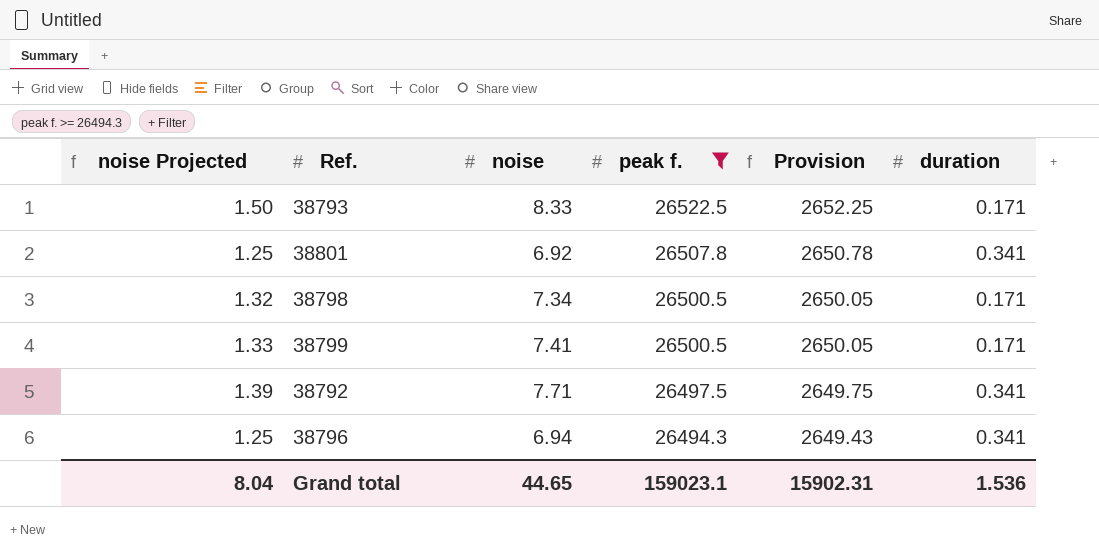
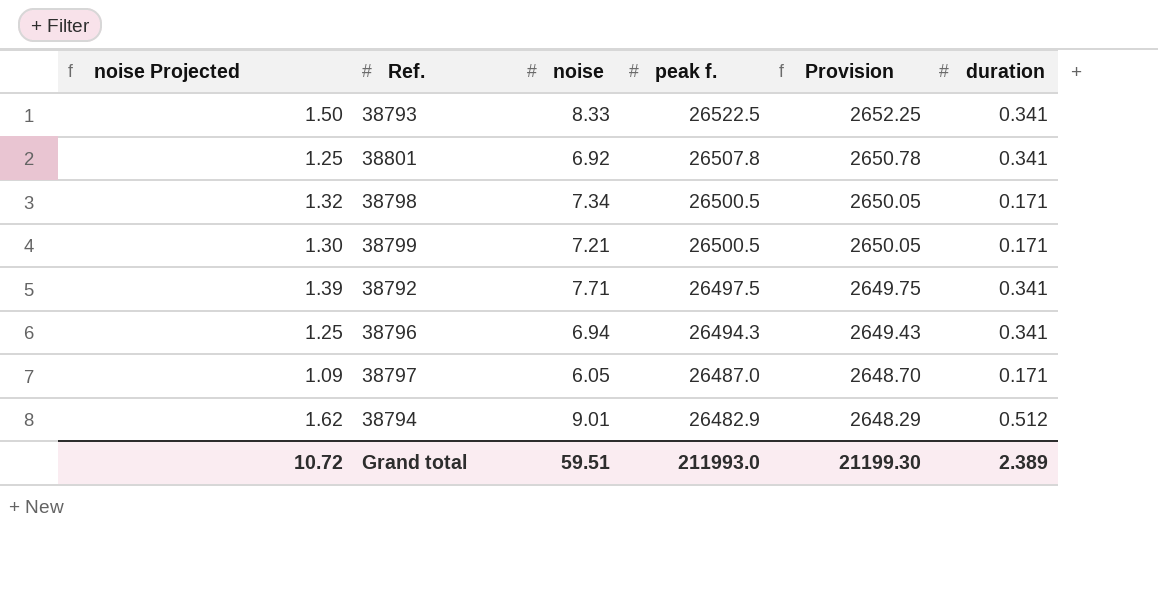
filter: peak f. >= 26494.3 -> none
38793 | duration: 0.171 -> 0.341
38799 | noise Projected: 1.33 -> 1.30
38799 | noise: 7.41 -> 7.21
Grand total | noise Projected: 8.04 -> 10.72
Grand total | noise: 44.65 -> 59.51
Grand total | peak f.: 159023.1 -> 211993.0
Grand total | Provision: 15902.31 -> 21199.30
Grand total | duration: 1.536 -> 2.389

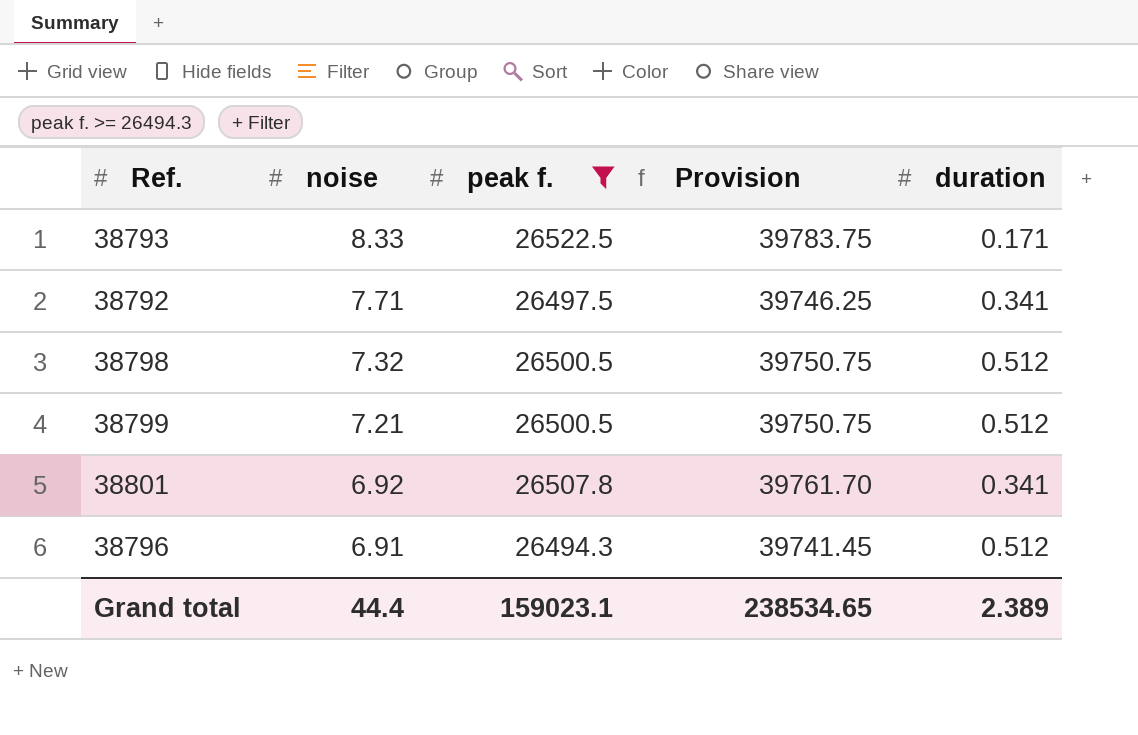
filter: none -> peak f. >= 26494.3
row order: peak f. descending -> noise descending
column noise Projected | formula: [noise] * 0.18 -> none
column Provision | formula: [peak f.] * 0.1 -> [peak f.] * 1.5
38793 | duration: 0.341 -> 0.171
38798 | noise: 7.34 -> 7.32
38798 | duration: 0.171 -> 0.512
38799 | duration: 0.171 -> 0.512
38796 | noise: 6.94 -> 6.91
38796 | duration: 0.341 -> 0.512
Grand total | noise: 59.51 -> 44.4
Grand total | peak f.: 211993.0 -> 159023.1
Grand total | Provision: 21199.30 -> 238534.65

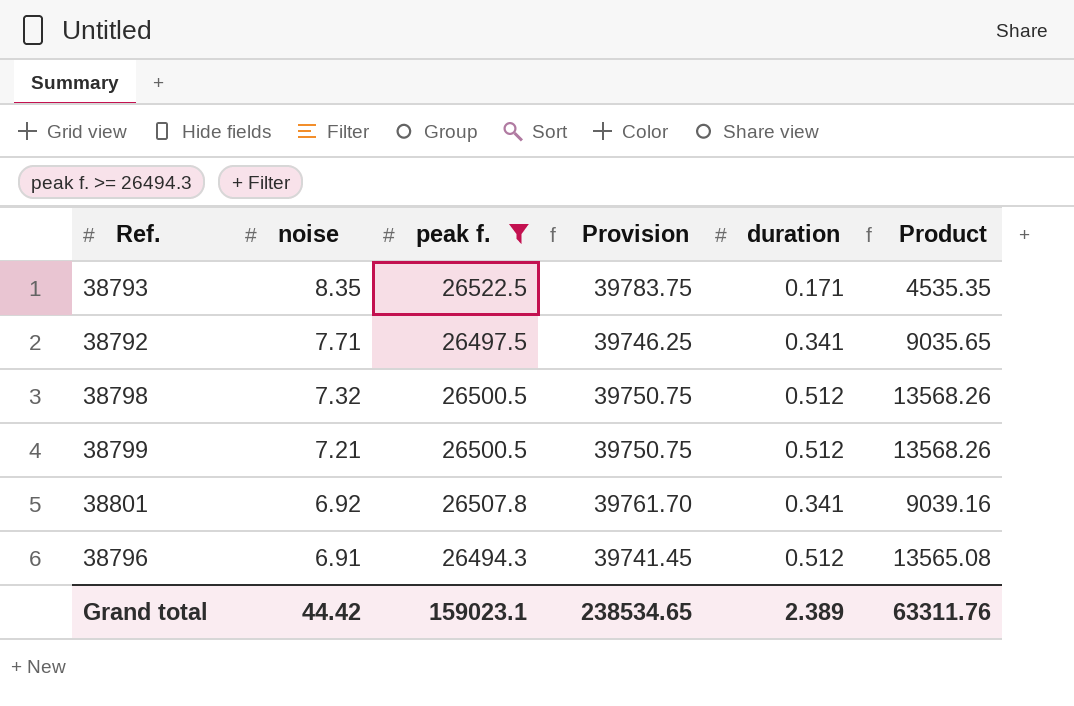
column Product | formula: none -> [peak f.] * [duration]
38793 | noise: 8.33 -> 8.35
Grand total | noise: 44.4 -> 44.42

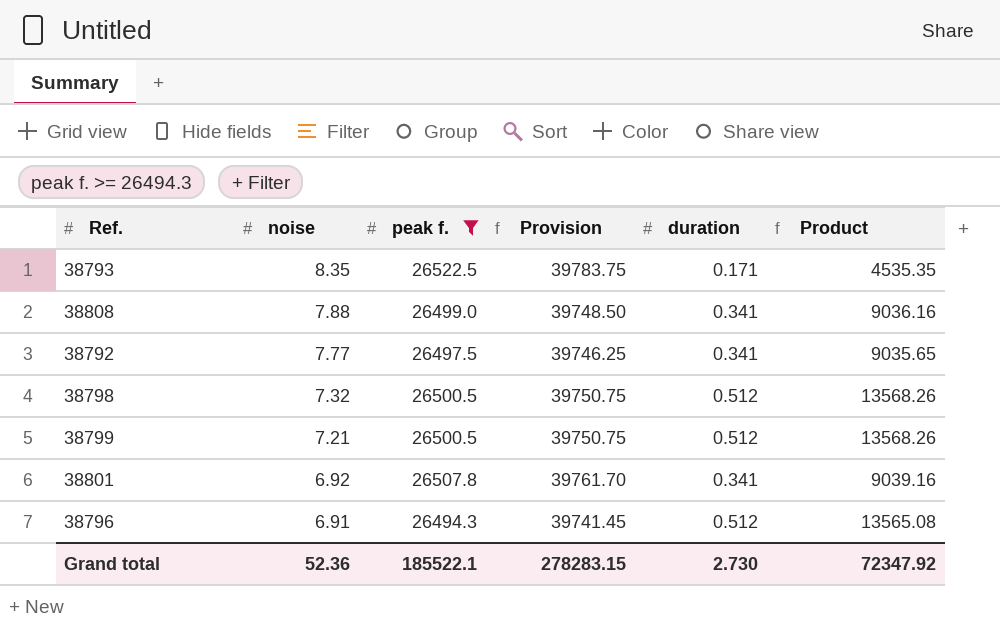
row 38808: none -> 7.88 | 26499.0 | 39748.50 | 0.341 | 9036.16
38792 | noise: 7.71 -> 7.77
Grand total | noise: 44.42 -> 52.36
Grand total | peak f.: 159023.1 -> 185522.1
Grand total | Provision: 238534.65 -> 278283.15
Grand total | duration: 2.389 -> 2.730
Grand total | Product: 63311.76 -> 72347.92

